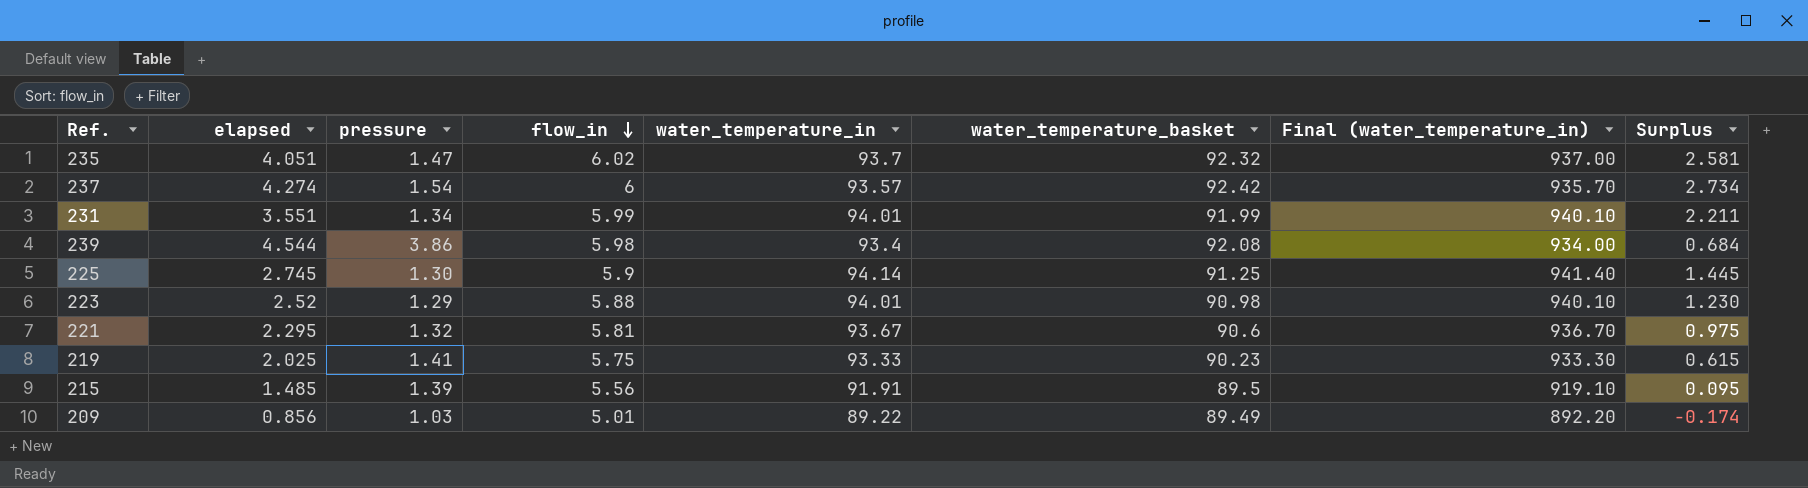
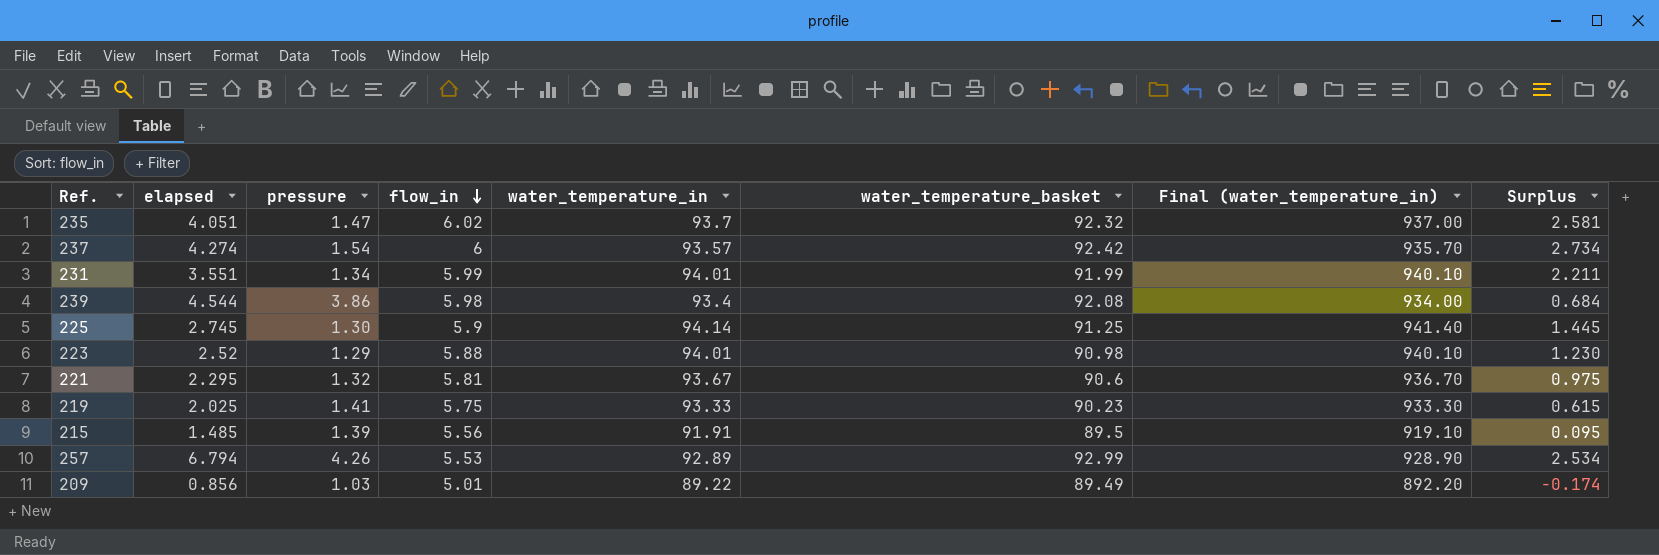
row 257: none -> 6.794 | 4.26 | 5.53 | 92.89 | 92.99 | 928.90 | 2.534

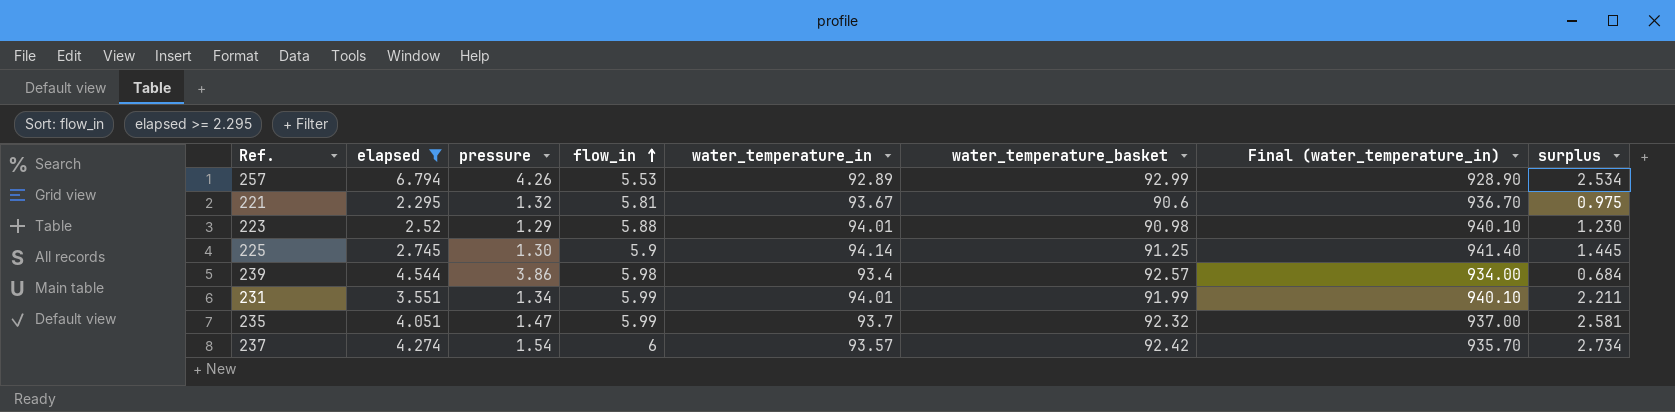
filter: none -> elapsed >= 2.295
row order: flow_in descending -> flow_in ascending
column name: Surplus -> surplus
239 | water_temperature_basket: 92.08 -> 92.57
235 | flow_in: 6.02 -> 5.99

